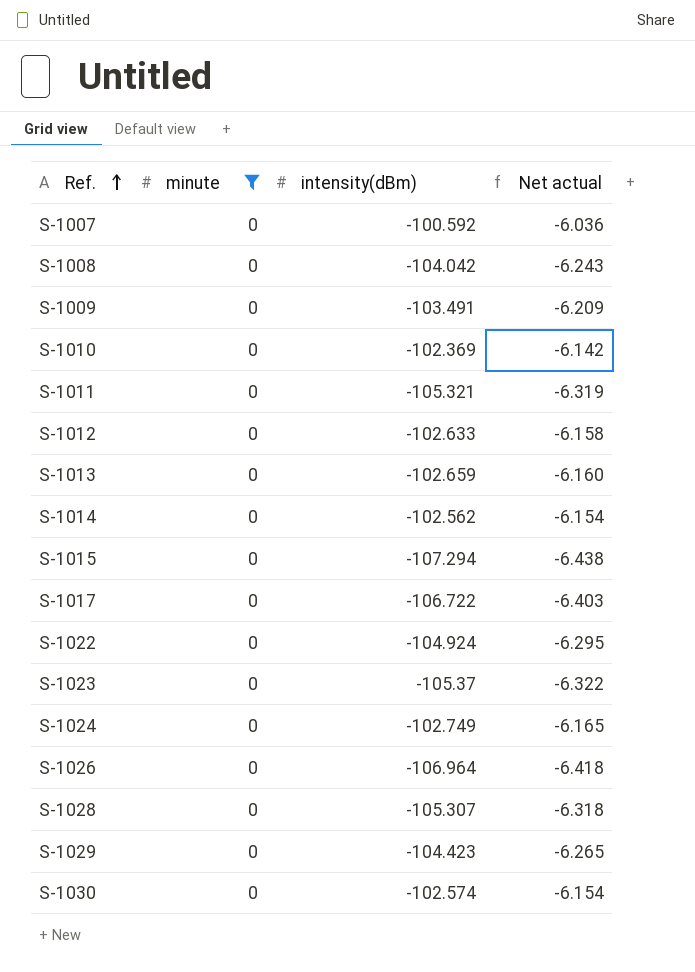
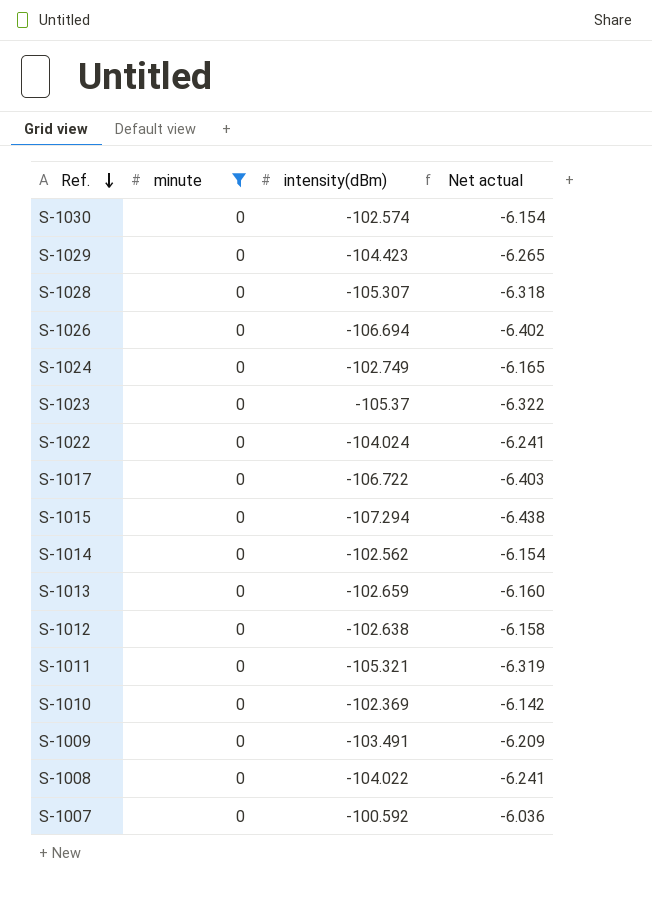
row order: Ref. ascending -> Ref. descending
S-1026 | intensity(dBm): -106.964 -> -106.694
S-1026 | Net actual: -6.418 -> -6.402
S-1022 | intensity(dBm): -104.924 -> -104.024
S-1022 | Net actual: -6.295 -> -6.241
S-1012 | intensity(dBm): -102.633 -> -102.638
S-1008 | intensity(dBm): -104.042 -> -104.022
S-1008 | Net actual: -6.243 -> -6.241

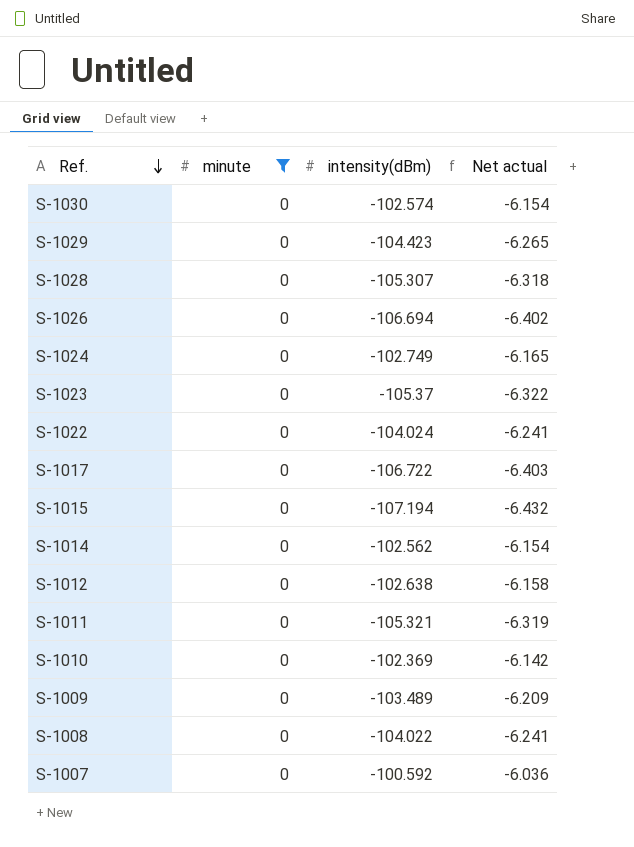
row S-1013: 0 | -102.659 | -6.160 -> none
S-1015 | intensity(dBm): -107.294 -> -107.194
S-1015 | Net actual: -6.438 -> -6.432
S-1009 | intensity(dBm): -103.491 -> -103.489

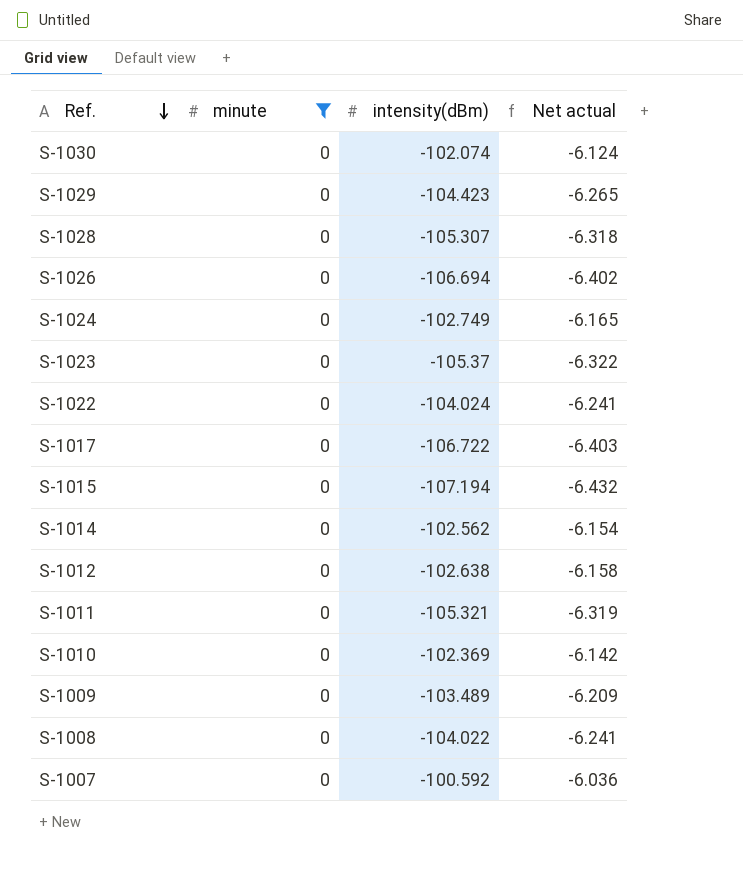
S-1030 | intensity(dBm): -102.574 -> -102.074
S-1030 | Net actual: -6.154 -> -6.124

